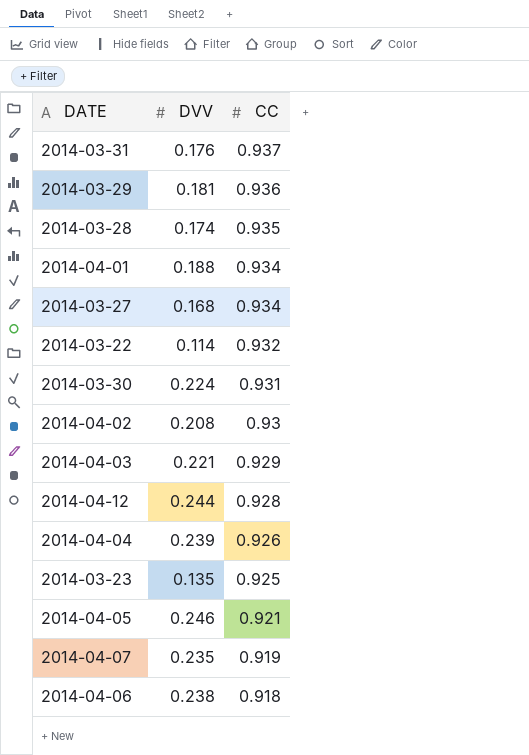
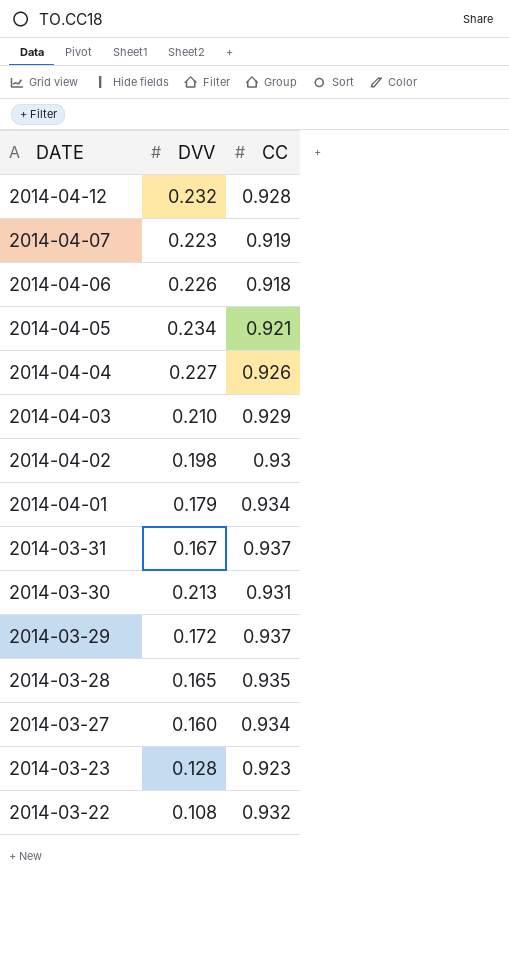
row order: CC descending -> DATE descending
2014-04-12 | DVV: 0.244 -> 0.232
2014-04-07 | DVV: 0.235 -> 0.223
2014-04-06 | DVV: 0.238 -> 0.226
2014-04-05 | DVV: 0.246 -> 0.234
2014-04-04 | DVV: 0.239 -> 0.227
2014-04-03 | DVV: 0.221 -> 0.210
2014-04-02 | DVV: 0.208 -> 0.198
2014-04-01 | DVV: 0.188 -> 0.179
2014-03-31 | DVV: 0.176 -> 0.167
2014-03-30 | DVV: 0.224 -> 0.213
2014-03-29 | DVV: 0.181 -> 0.172
2014-03-29 | CC: 0.936 -> 0.937
2014-03-28 | DVV: 0.174 -> 0.165
2014-03-27 | DVV: 0.168 -> 0.160
2014-03-23 | DVV: 0.135 -> 0.128
2014-03-23 | CC: 0.925 -> 0.923
2014-03-22 | DVV: 0.114 -> 0.108

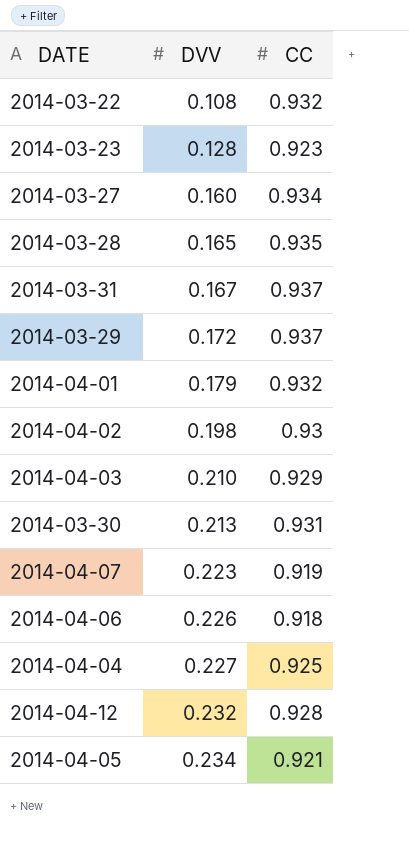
row order: DATE descending -> DVV ascending
2014-04-01 | CC: 0.934 -> 0.932
2014-04-04 | CC: 0.926 -> 0.925

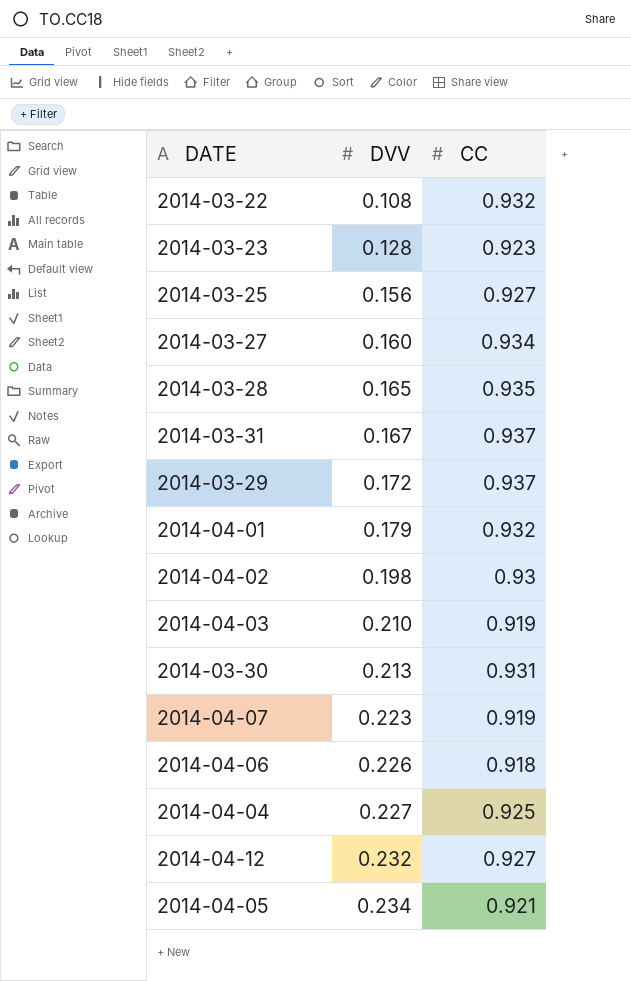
row 2014-03-25: none -> 0.156 | 0.927
2014-04-03 | CC: 0.929 -> 0.919
2014-04-12 | CC: 0.928 -> 0.927

